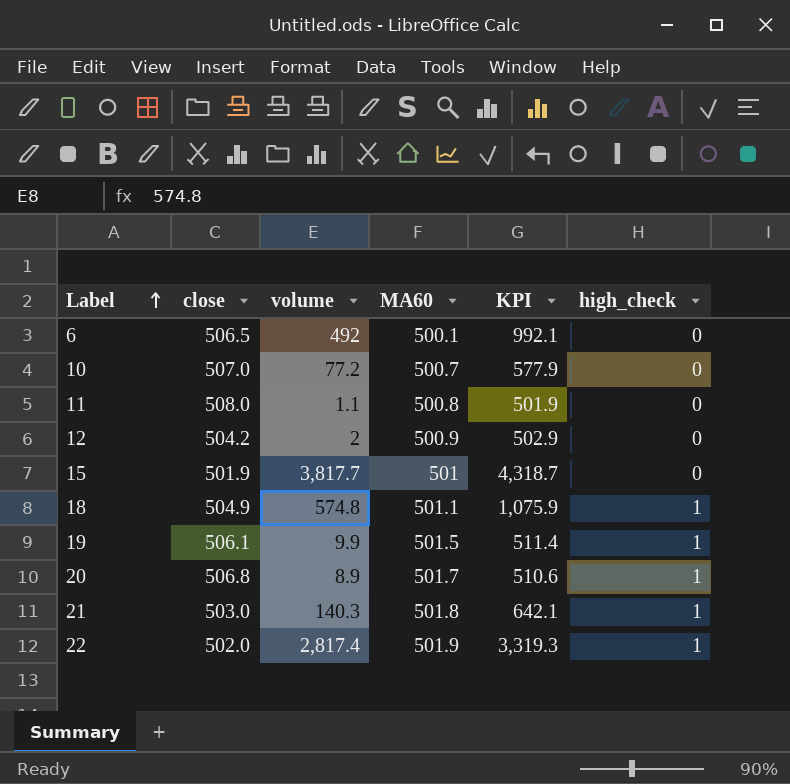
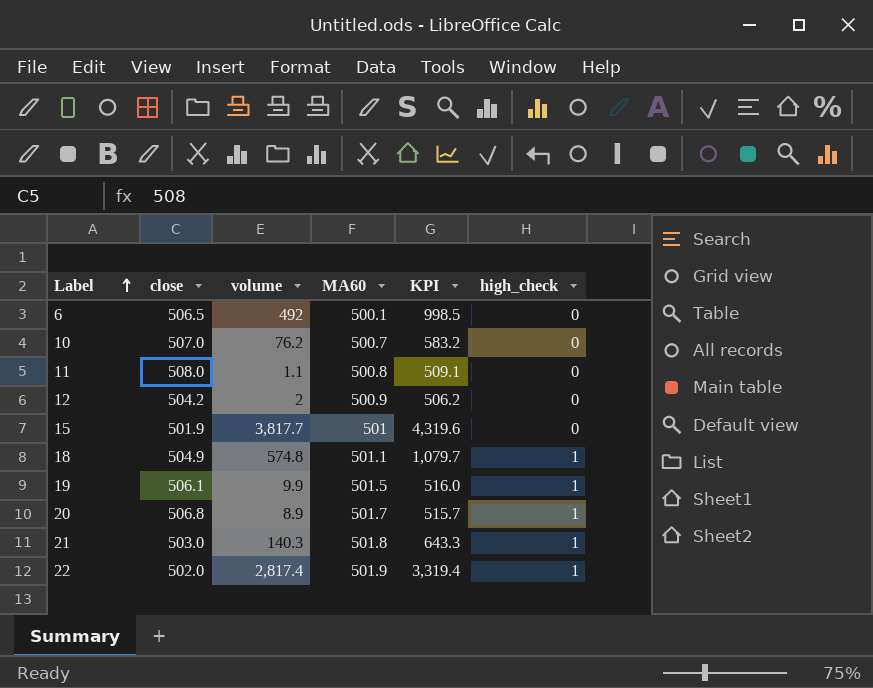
column KPI | formula: [volume] + [MA60] -> [close] + [volume]
10 | volume: 77.2 -> 76.2

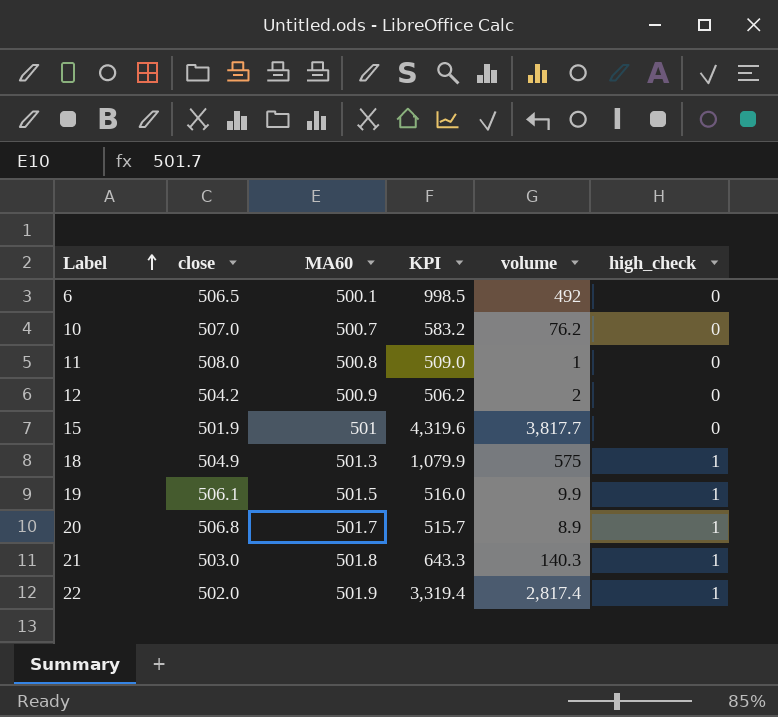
column volume | position: 3 -> 5
11 | KPI: 509.1 -> 509.0
11 | volume: 1.1 -> 1
18 | MA60: 501.1 -> 501.3
18 | KPI: 1,079.7 -> 1,079.9
18 | volume: 574.8 -> 575

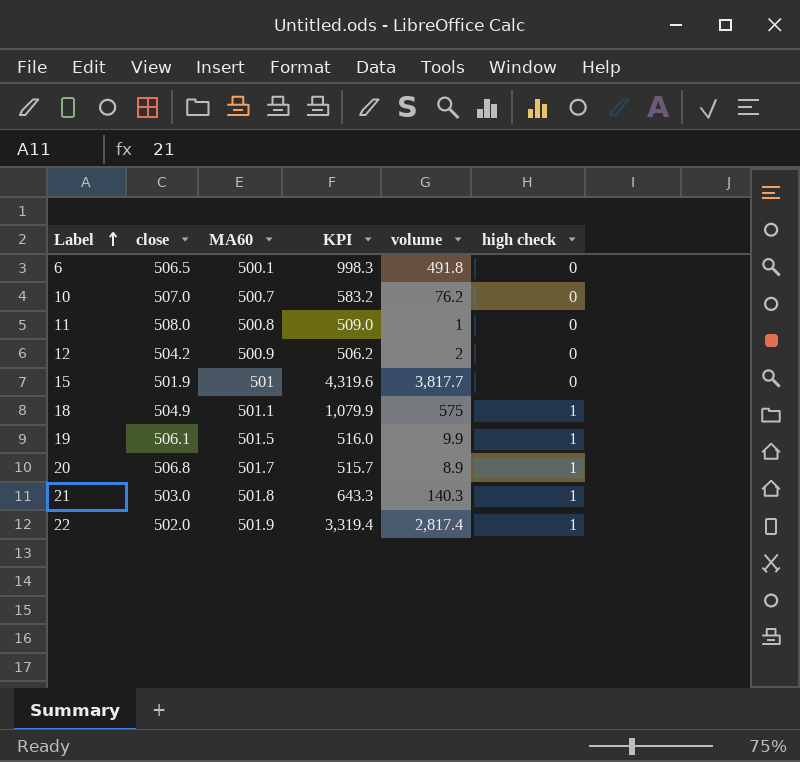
column name: high_check -> high check
6 | KPI: 998.5 -> 998.3
6 | volume: 492 -> 491.8
18 | MA60: 501.3 -> 501.1

